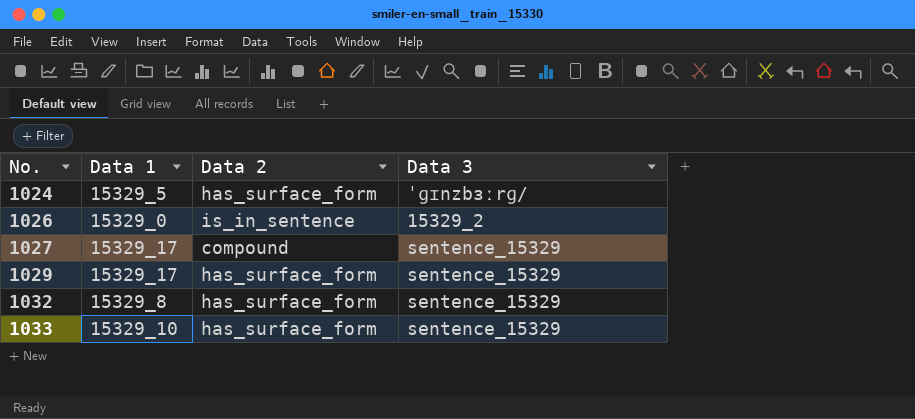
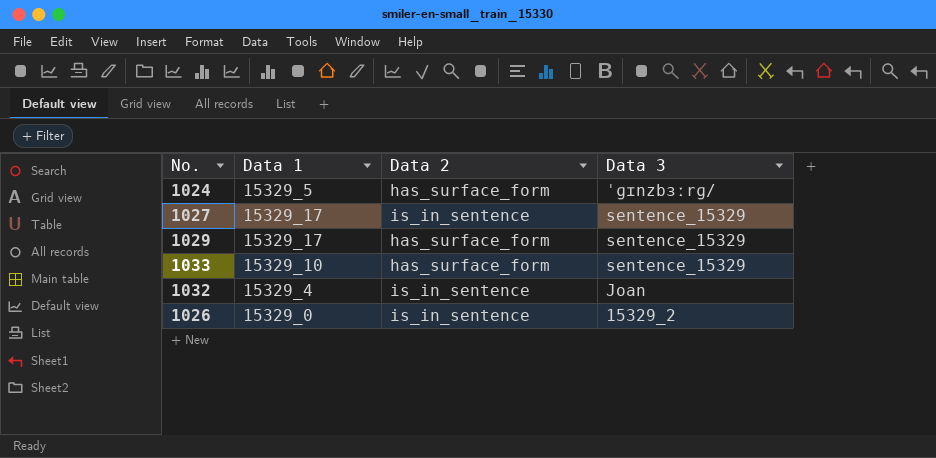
row order: No. ascending -> Data 3 descending
1027 | Data 2: compound -> is_in_sentence
1032 | Data 1: 15329_8 -> 15329_4
1032 | Data 2: has_surface_form -> is_in_sentence
1032 | Data 3: sentence_15329 -> Joan

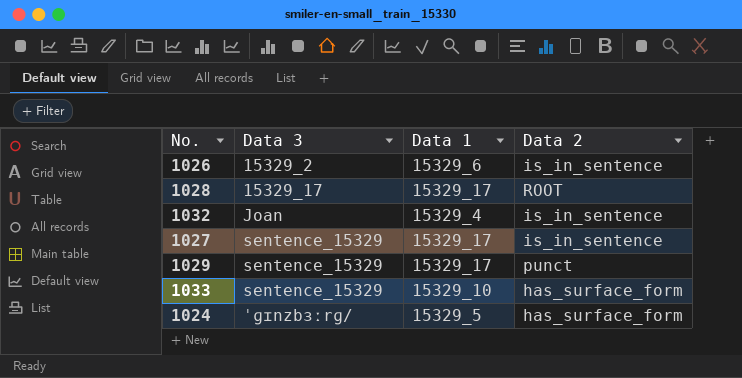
row order: Data 3 descending -> Data 3 ascending
column Data 3 | position: 4 -> 2
1026 | Data 1: 15329_0 -> 15329_6
row 1028: none -> 15329_17 | 15329_17 | ROOT
1029 | Data 2: has_surface_form -> punct

